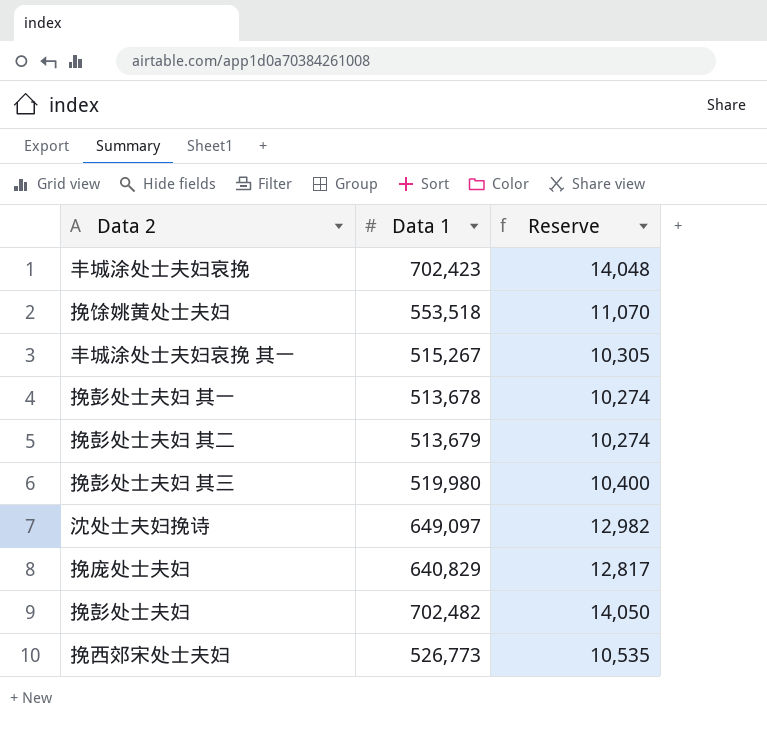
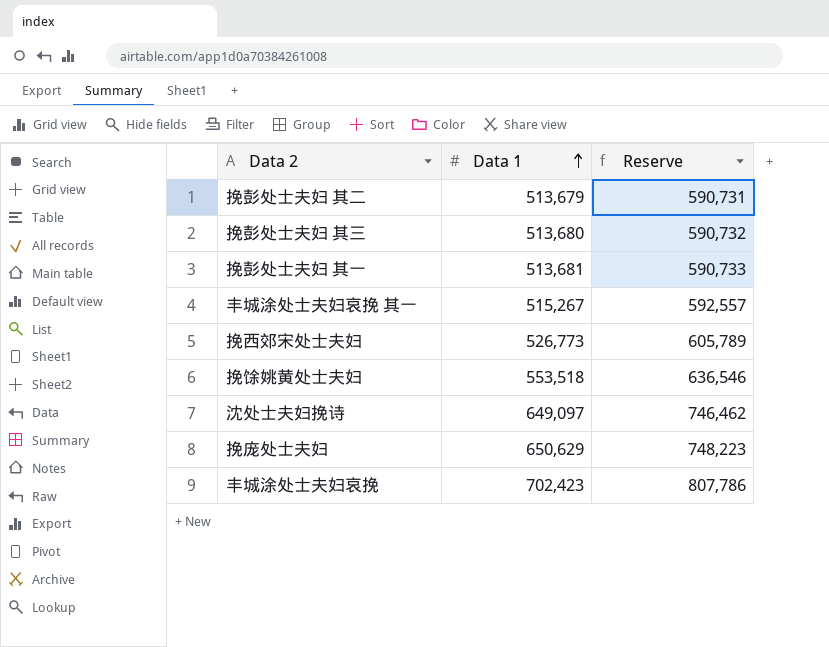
row order: none -> Data 1 ascending
column Reserve | formula: [Data 1] * 0.02 -> [Data 1] * 1.15
row 挽彭处士夫妇: 702,482 | 14,050 -> none
挽彭处士夫妇 其三 | Data 1: 519,980 -> 513,680
挽彭处士夫妇 其一 | Data 1: 513,678 -> 513,681
挽庞处士夫妇 | Data 1: 640,829 -> 650,629

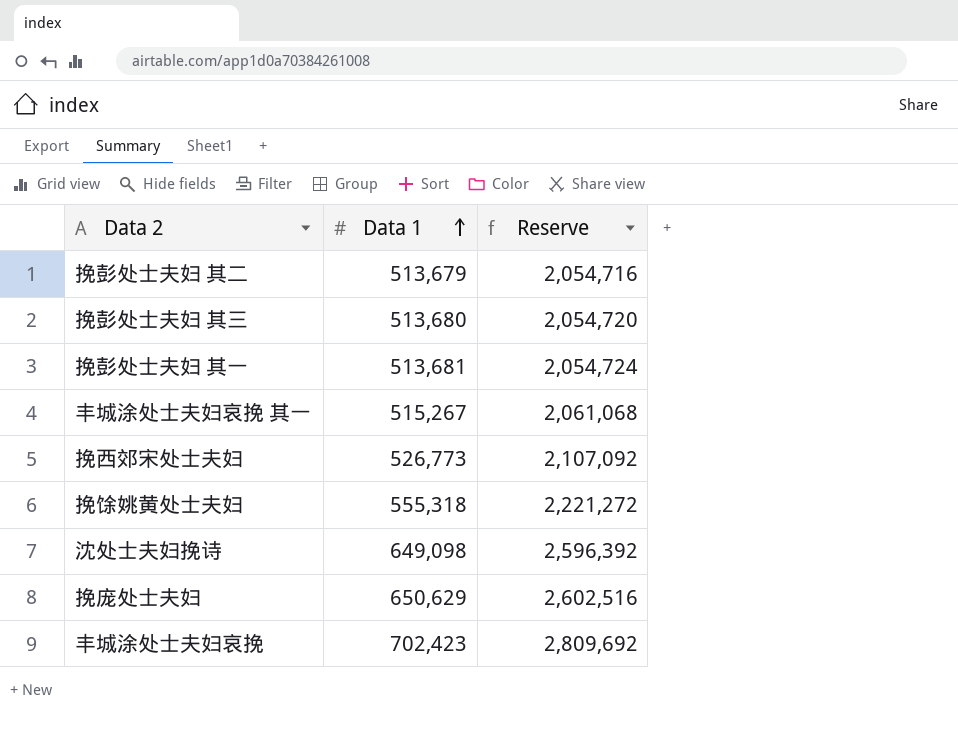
column Reserve | formula: [Data 1] * 1.15 -> [Data 1] * 4
挽馀姚黄处士夫妇 | Data 1: 553,518 -> 555,318
沈处士夫妇挽诗 | Data 1: 649,097 -> 649,098

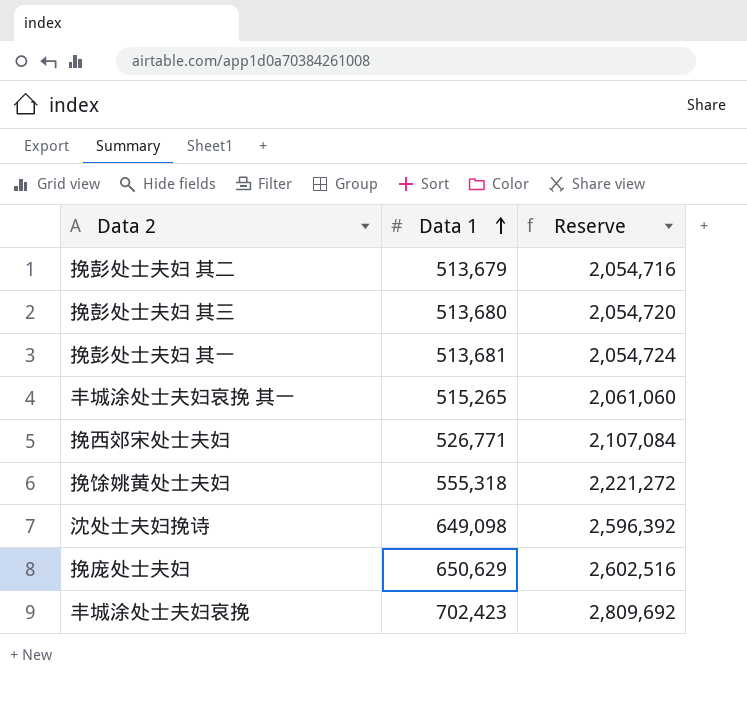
丰城涂处士夫妇哀挽 其一 | Data 1: 515,267 -> 515,265
丰城涂处士夫妇哀挽 其一 | Reserve: 2,061,068 -> 2,061,060
挽西郊宋处士夫妇 | Data 1: 526,773 -> 526,771
挽西郊宋处士夫妇 | Reserve: 2,107,092 -> 2,107,084

